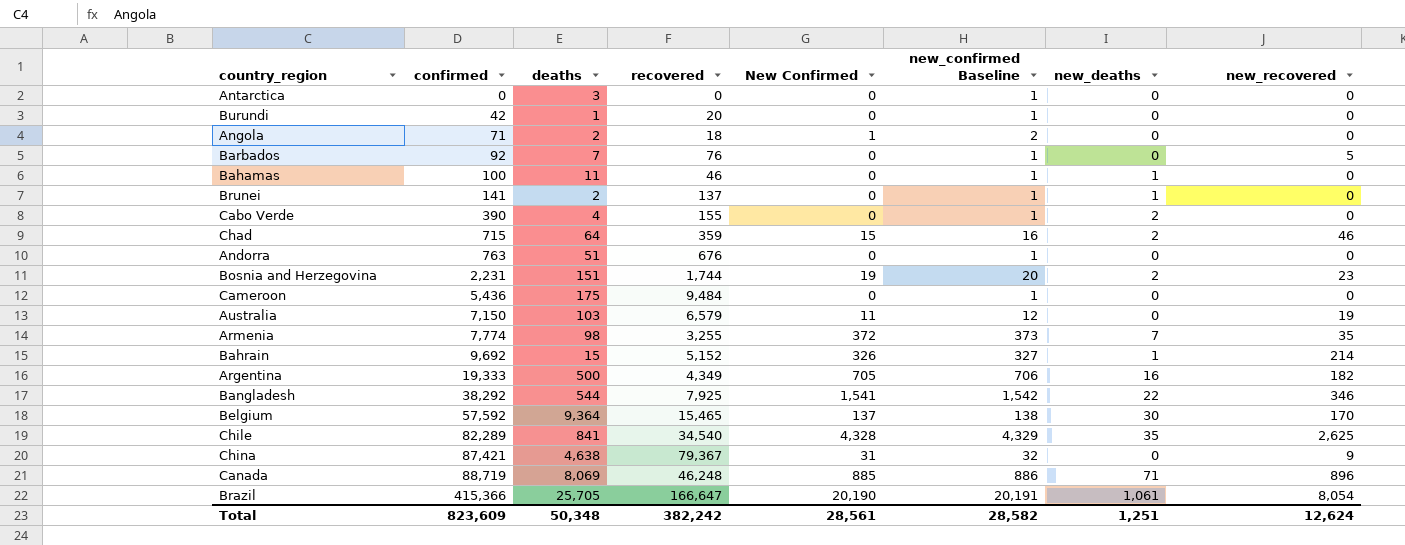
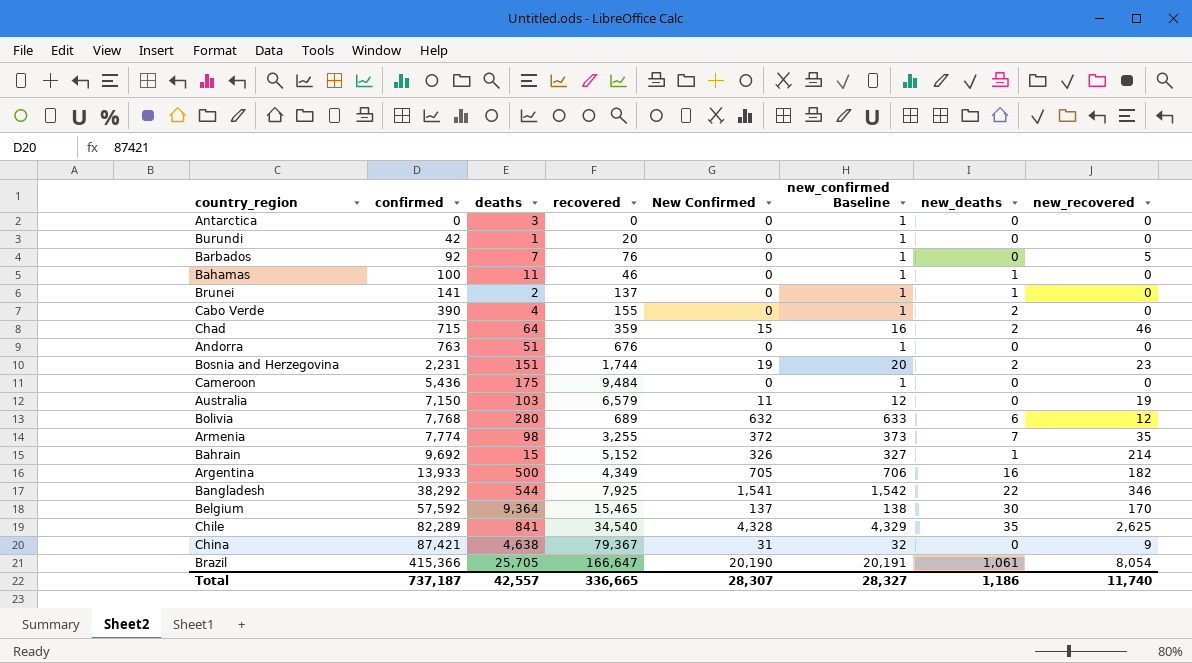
row Angola: 71 | 2 | 18 | 1 | 2 | 0 | 0 -> none
row Canada: 88,719 | 8,069 | 46,248 | 885 | 886 | 71 | 896 -> none
row Bolivia: none -> 7,768 | 280 | 689 | 632 | 633 | 6 | 12
Argentina | confirmed: 19,333 -> 13,933
Total | confirmed: 823,609 -> 737,187
Total | deaths: 50,348 -> 42,557
Total | recovered: 382,242 -> 336,665
Total | New Confirmed: 28,561 -> 28,307
Total | new_confirmed Baseline: 28,582 -> 28,327
Total | new_deaths: 1,251 -> 1,186
Total | new_recovered: 12,624 -> 11,740

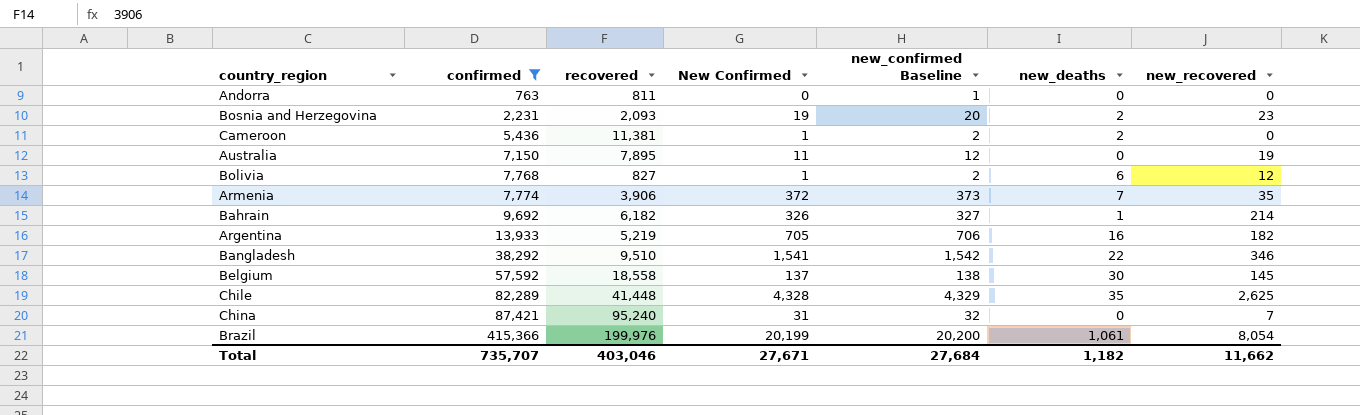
filter: none -> confirmed >= 763
column deaths | position: 3 -> none
Andorra | recovered: 676 -> 811
Bosnia and Herzegovina | recovered: 1,744 -> 2,093
Cameroon | recovered: 9,484 -> 11,381
Cameroon | New Confirmed: 0 -> 1
Cameroon | new_confirmed Baseline: 1 -> 2
Cameroon | new_deaths: 0 -> 2
Australia | recovered: 6,579 -> 7,895
Bolivia | recovered: 689 -> 827
Bolivia | New Confirmed: 632 -> 1
Bolivia | new_confirmed Baseline: 633 -> 2
Armenia | recovered: 3,255 -> 3,906
Bahrain | recovered: 5,152 -> 6,182
Argentina | recovered: 4,349 -> 5,219
Bangladesh | recovered: 7,925 -> 9,510
Belgium | recovered: 15,465 -> 18,558
Belgium | new_recovered: 170 -> 145
Chile | recovered: 34,540 -> 41,448
China | recovered: 79,367 -> 95,240
China | new_recovered: 9 -> 7
Brazil | recovered: 166,647 -> 199,976
Brazil | New Confirmed: 20,190 -> 20,199
Brazil | new_confirmed Baseline: 20,191 -> 20,200
Total | confirmed: 737,187 -> 735,707
Total | recovered: 336,665 -> 403,046
Total | New Confirmed: 28,307 -> 27,671
Total | new_confirmed Baseline: 28,327 -> 27,684
Total | new_deaths: 1,186 -> 1,182
Total | new_recovered: 11,740 -> 11,662

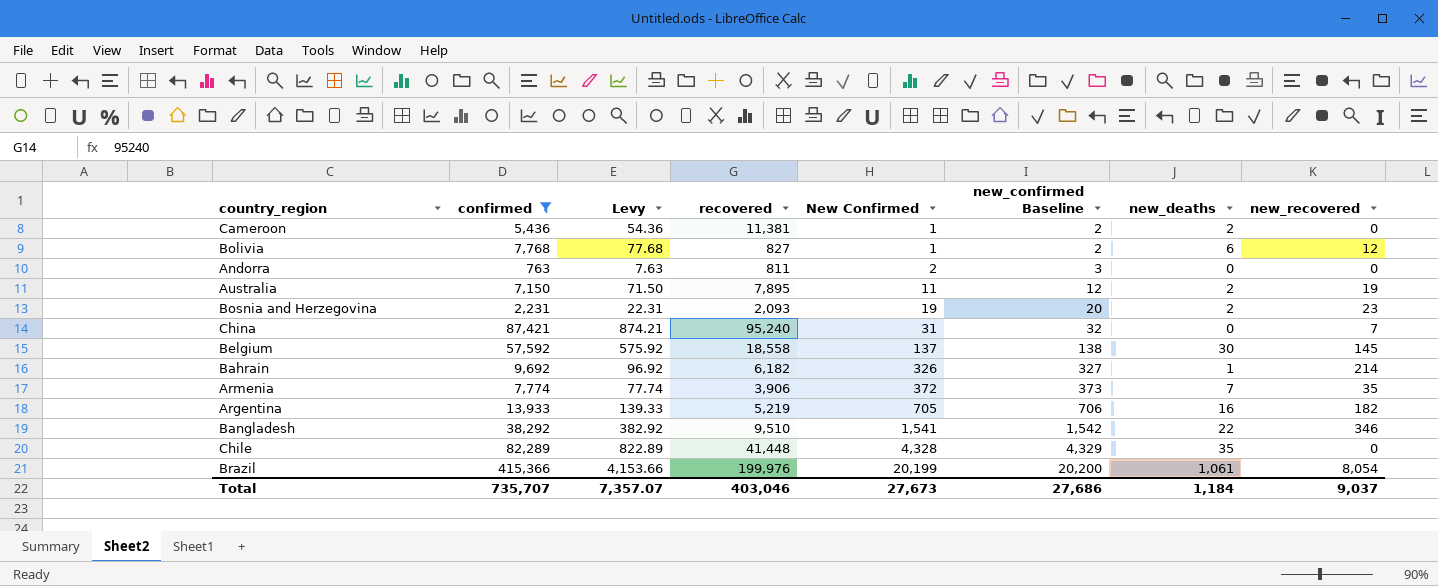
row order: confirmed ascending -> New Confirmed ascending
column Levy | formula: none -> [confirmed] * 0.01
Andorra | New Confirmed: 0 -> 2
Andorra | new_confirmed Baseline: 1 -> 3
Australia | new_deaths: 0 -> 2
Chile | new_recovered: 2,625 -> 0
Total | New Confirmed: 27,671 -> 27,673
Total | new_confirmed Baseline: 27,684 -> 27,686
Total | new_deaths: 1,182 -> 1,184
Total | new_recovered: 11,662 -> 9,037

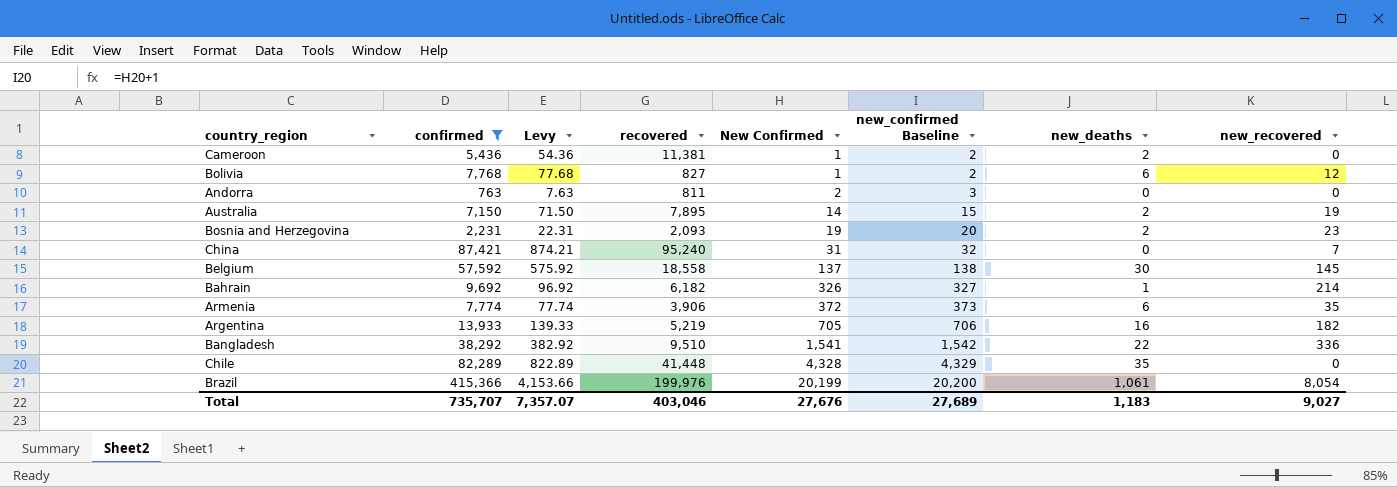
Australia | New Confirmed: 11 -> 14
Australia | new_confirmed Baseline: 12 -> 15
Armenia | new_deaths: 7 -> 6
Bangladesh | new_recovered: 346 -> 336
Total | New Confirmed: 27,673 -> 27,676
Total | new_confirmed Baseline: 27,686 -> 27,689
Total | new_deaths: 1,184 -> 1,183
Total | new_recovered: 9,037 -> 9,027

